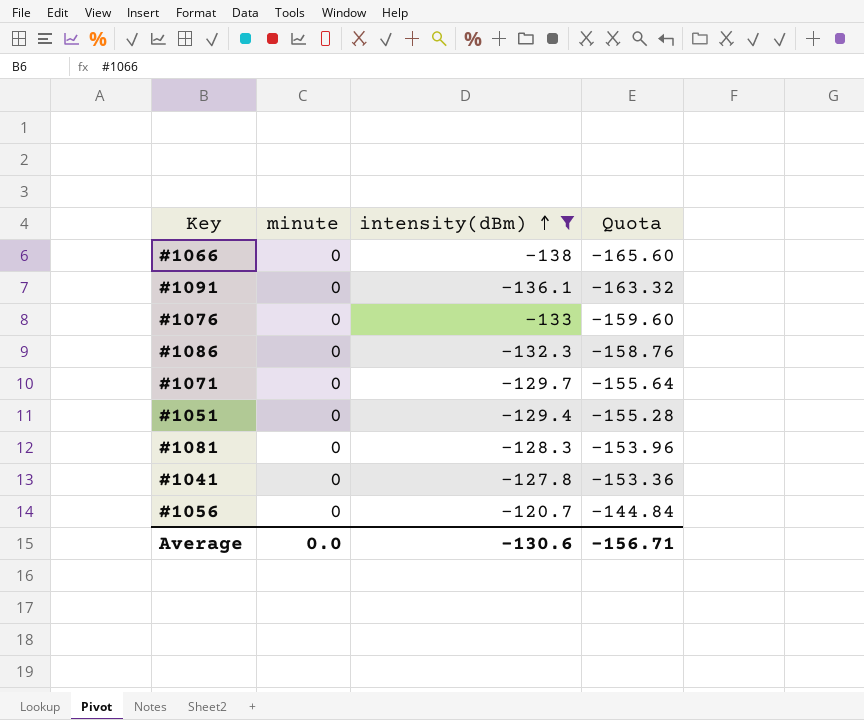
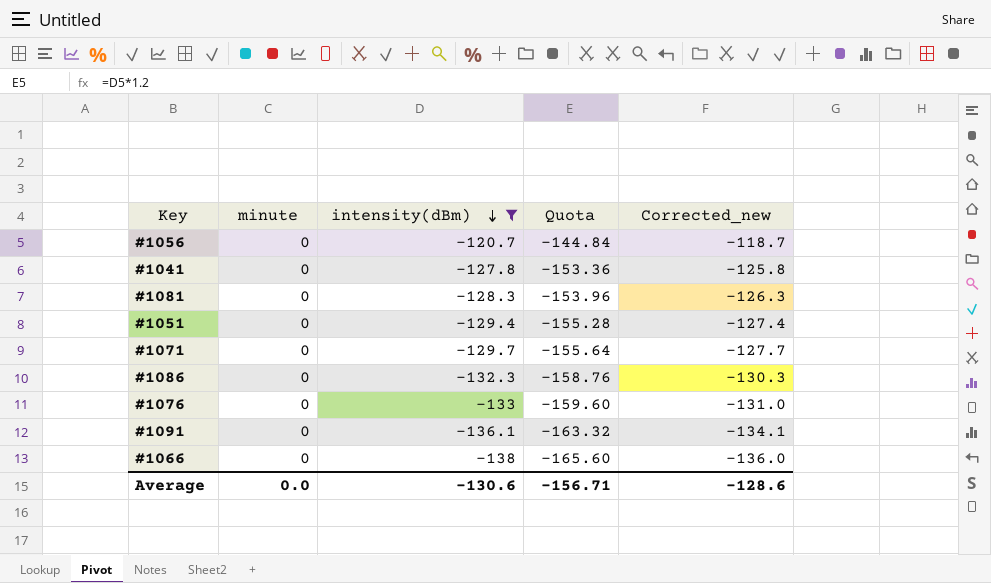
row order: intensity(dBm) ascending -> intensity(dBm) descending
column Corrected_new | formula: none -> [intensity(dBm)] + 2

